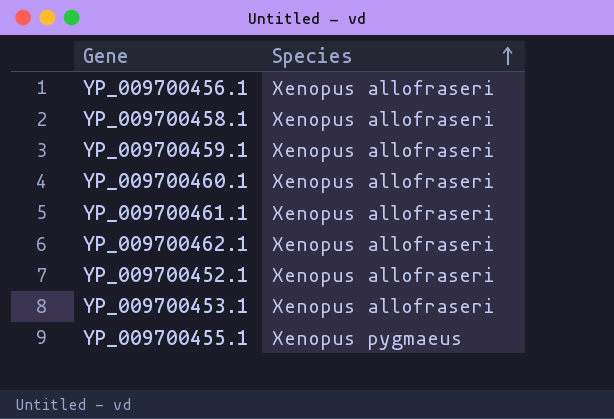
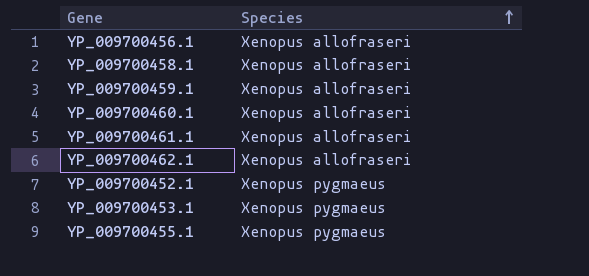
YP_009700452.1 | Species: Xenopus allofraseri -> Xenopus pygmaeus
YP_009700453.1 | Species: Xenopus allofraseri -> Xenopus pygmaeus

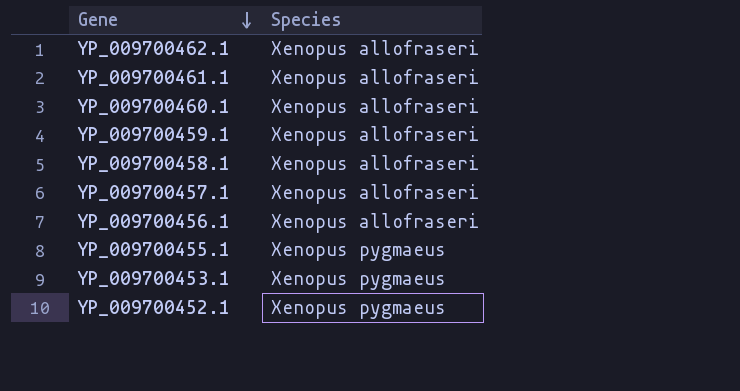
row order: Species ascending -> Gene descending
row YP_009700457.1: none -> Xenopus allofraseri

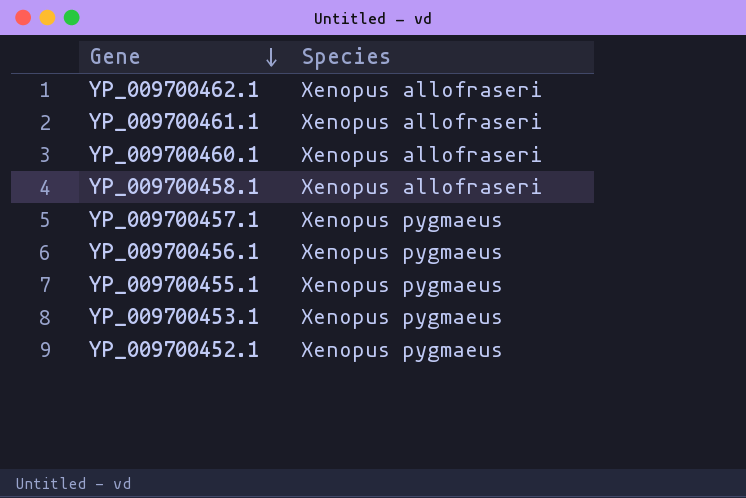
row YP_009700459.1: Xenopus allofraseri -> none
YP_009700457.1 | Species: Xenopus allofraseri -> Xenopus pygmaeus
YP_009700456.1 | Species: Xenopus allofraseri -> Xenopus pygmaeus

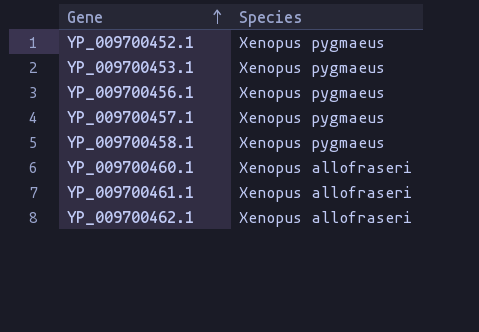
row order: Gene descending -> Gene ascending
row YP_009700455.1: Xenopus pygmaeus -> none
YP_009700458.1 | Species: Xenopus allofraseri -> Xenopus pygmaeus

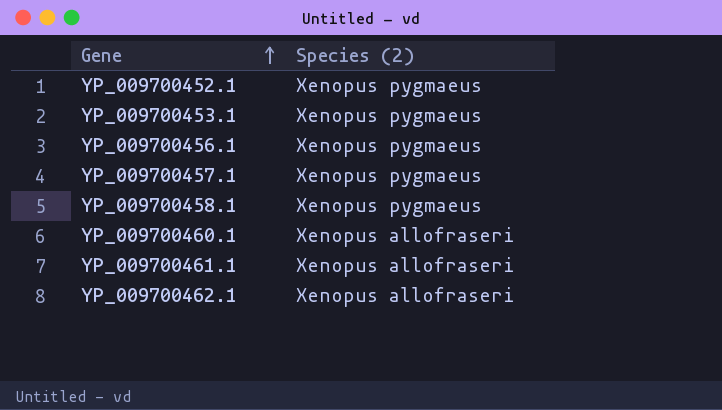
column name: Species -> Species (2)

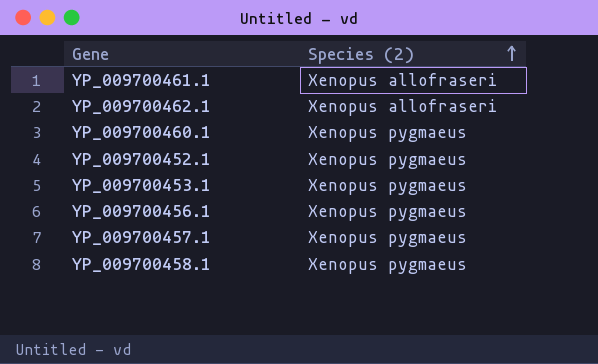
row order: Gene ascending -> Species (2) ascending
YP_009700460.1 | Species (2): Xenopus allofraseri -> Xenopus pygmaeus

